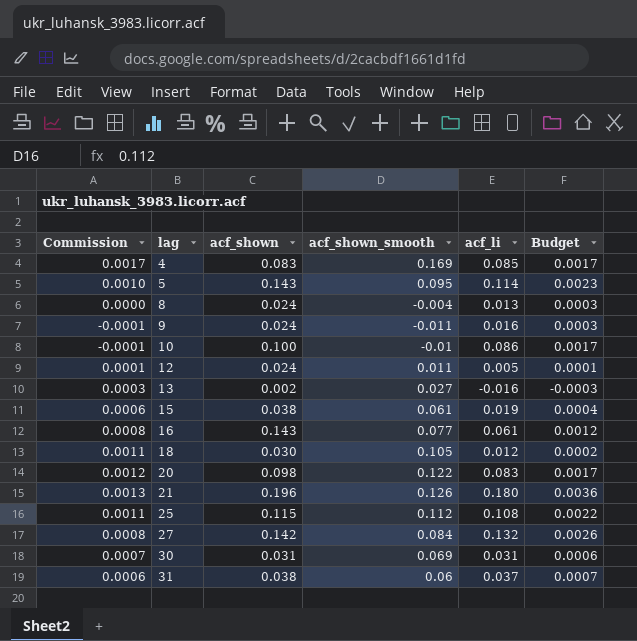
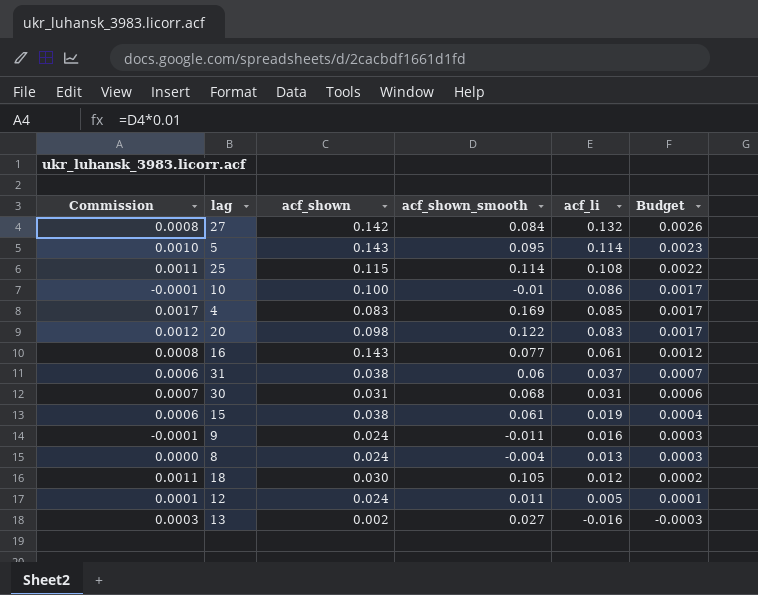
row order: lag ascending -> acf_li descending
row 21: 0.0013 | 0.196 | 0.126 | 0.180 | 0.0036 -> none
25 | acf_shown_smooth: 0.112 -> 0.114
30 | acf_shown_smooth: 0.069 -> 0.068

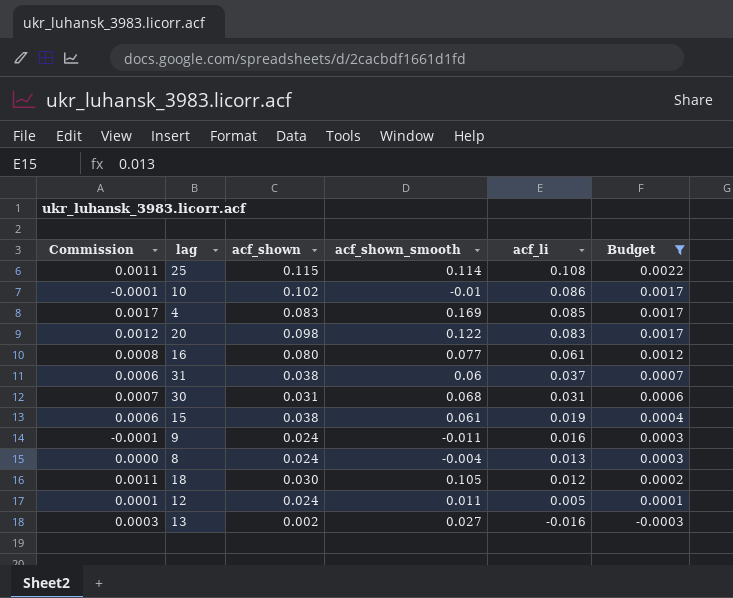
filter: none -> Budget <= 0.0022
10 | acf_shown: 0.100 -> 0.102
16 | acf_shown: 0.143 -> 0.080

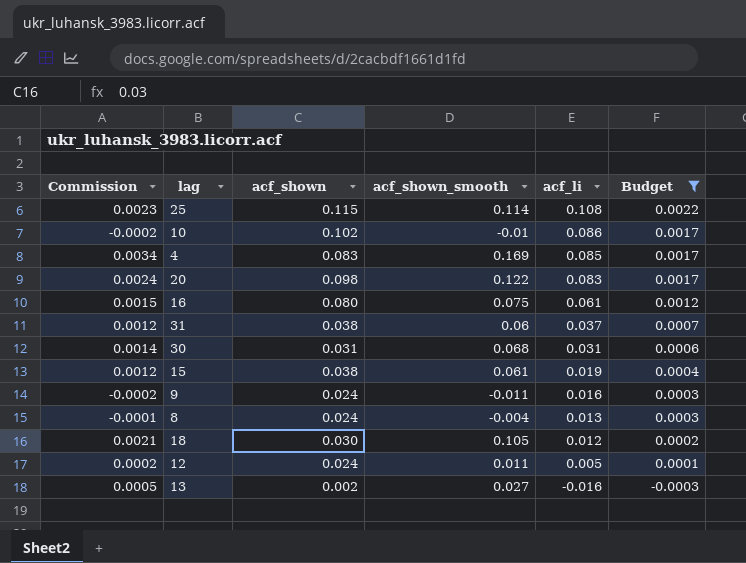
column Commission | formula: [acf_shown_smooth] * 0.01 -> [acf_shown_smooth] * 0.02
16 | acf_shown_smooth: 0.077 -> 0.075

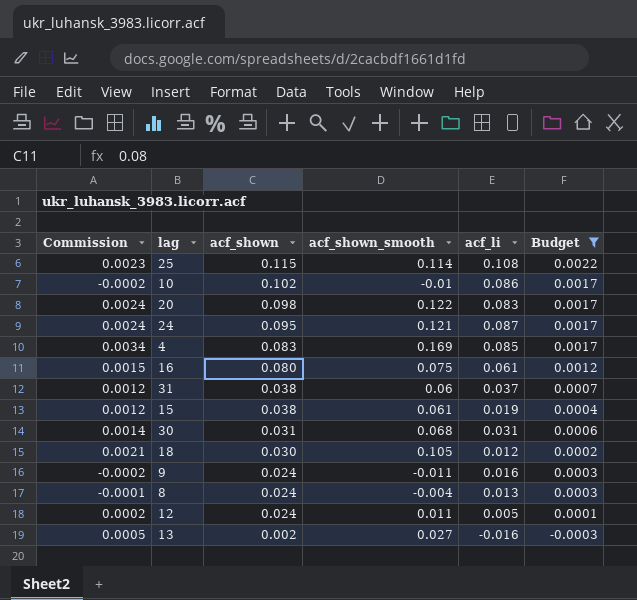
row order: acf_li descending -> acf_shown descending
row 24: none -> 0.0024 | 0.095 | 0.121 | 0.087 | 0.0017

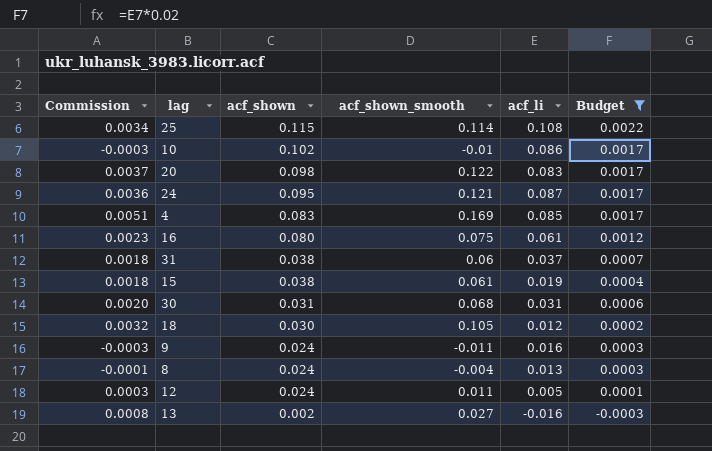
column Commission | formula: [acf_shown_smooth] * 0.02 -> [acf_shown_smooth] * 0.03

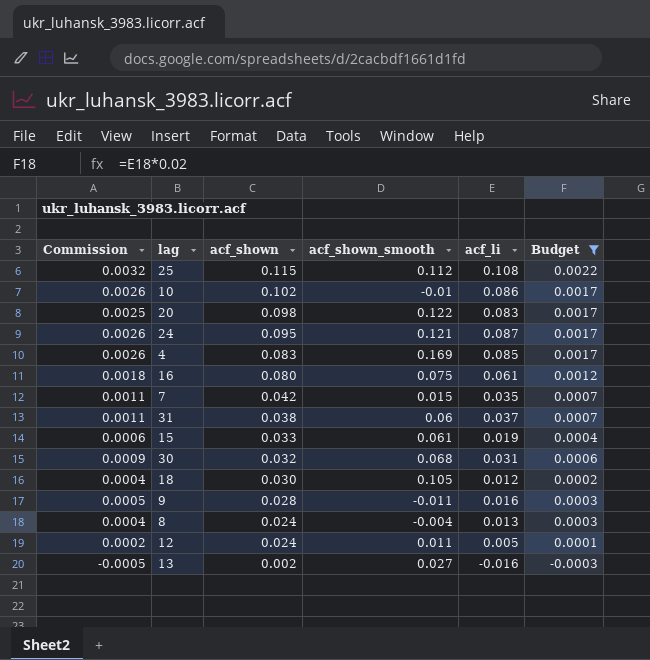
column Commission | formula: [acf_shown_smooth] * 0.03 -> [acf_li] * 0.03
25 | acf_shown_smooth: 0.114 -> 0.112
row 7: none -> 0.0011 | 0.042 | 0.015 | 0.035 | 0.0007
15 | acf_shown: 0.038 -> 0.033
30 | acf_shown: 0.031 -> 0.032
9 | acf_shown: 0.024 -> 0.028

